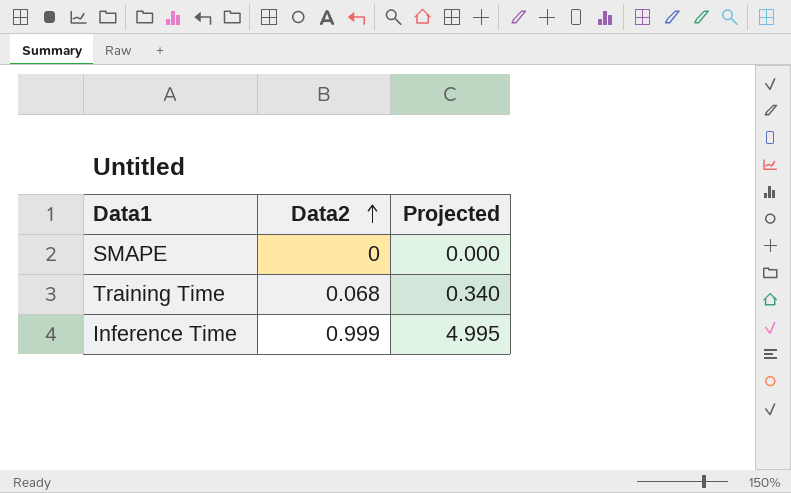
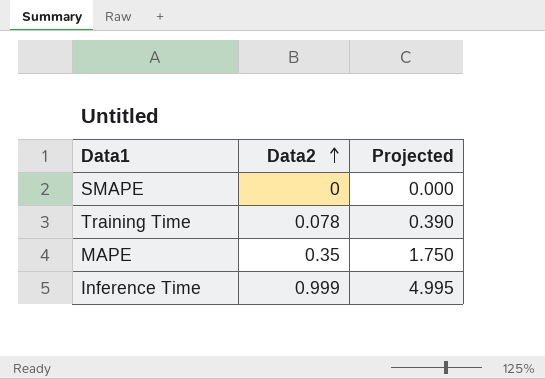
Training Time | Data2: 0.068 -> 0.078
Training Time | Projected: 0.340 -> 0.390
row MAPE: none -> 0.35 | 1.750

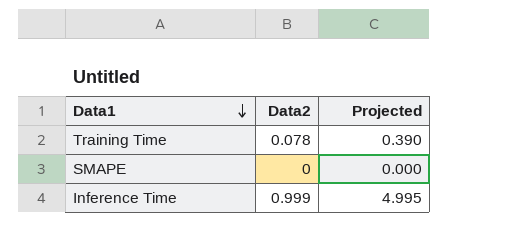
row order: Data2 ascending -> Data1 descending
row MAPE: 0.35 | 1.750 -> none

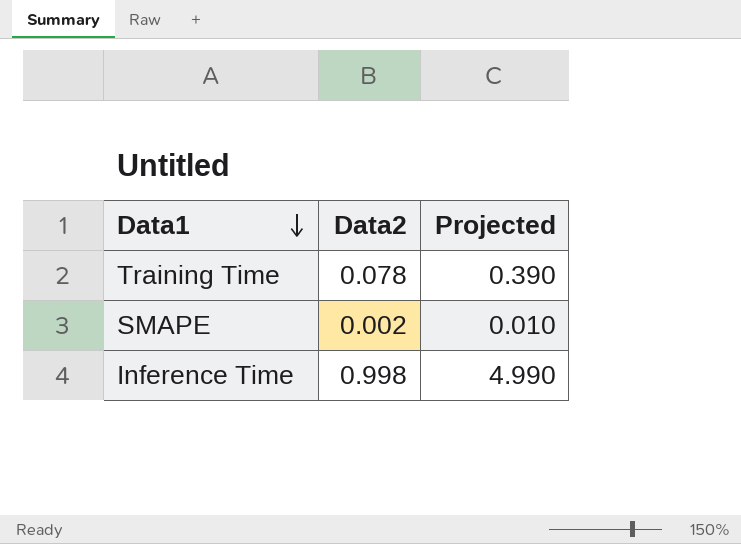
SMAPE | Data2: 0 -> 0.002
SMAPE | Projected: 0.000 -> 0.010
Inference Time | Data2: 0.999 -> 0.998
Inference Time | Projected: 4.995 -> 4.990

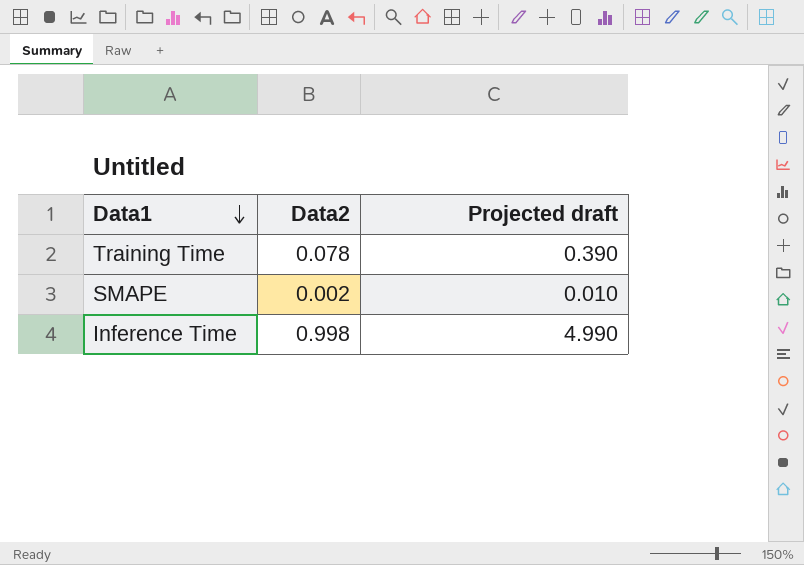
column name: Projected -> Projected draft

